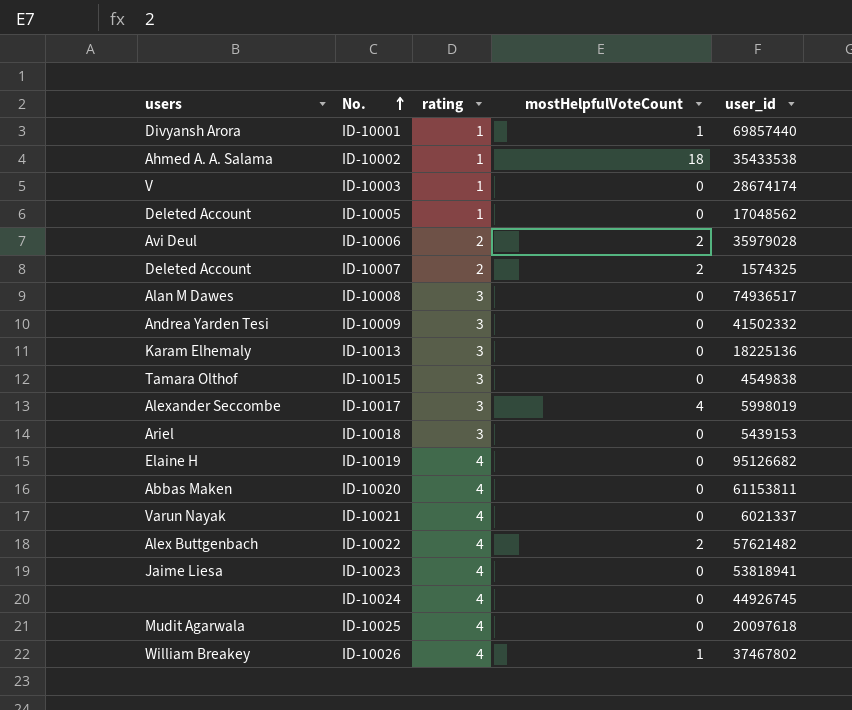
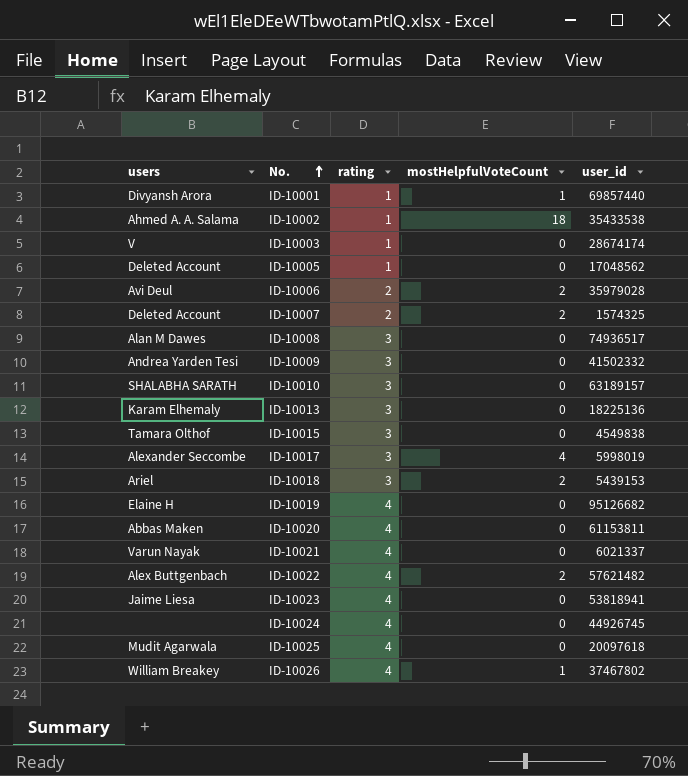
row ID-10010: none -> SHALABHA SARATH | 3 | 0 | 63189157
ID-10018 | mostHelpfulVoteCount: 0 -> 2

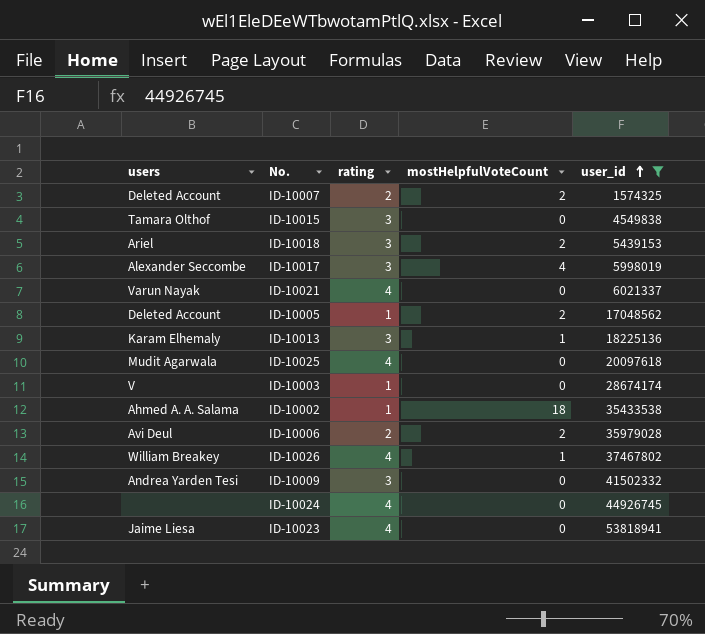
filter: none -> user_id <= 53818941
row order: No. ascending -> user_id ascending
ID-10005 | mostHelpfulVoteCount: 0 -> 2
ID-10013 | mostHelpfulVoteCount: 0 -> 1

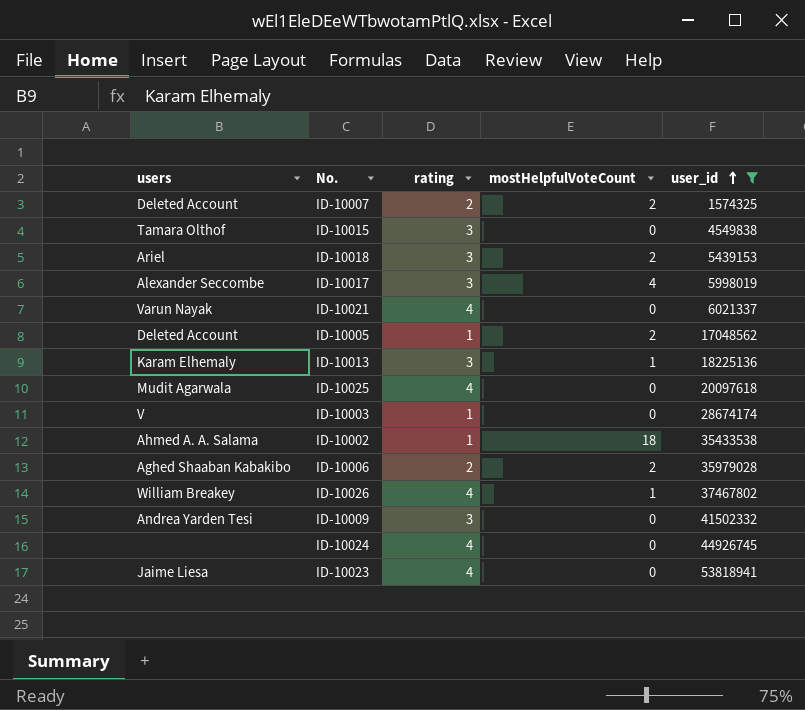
ID-10006 | users: Avi Deul -> Aghed Shaaban Kabakibo

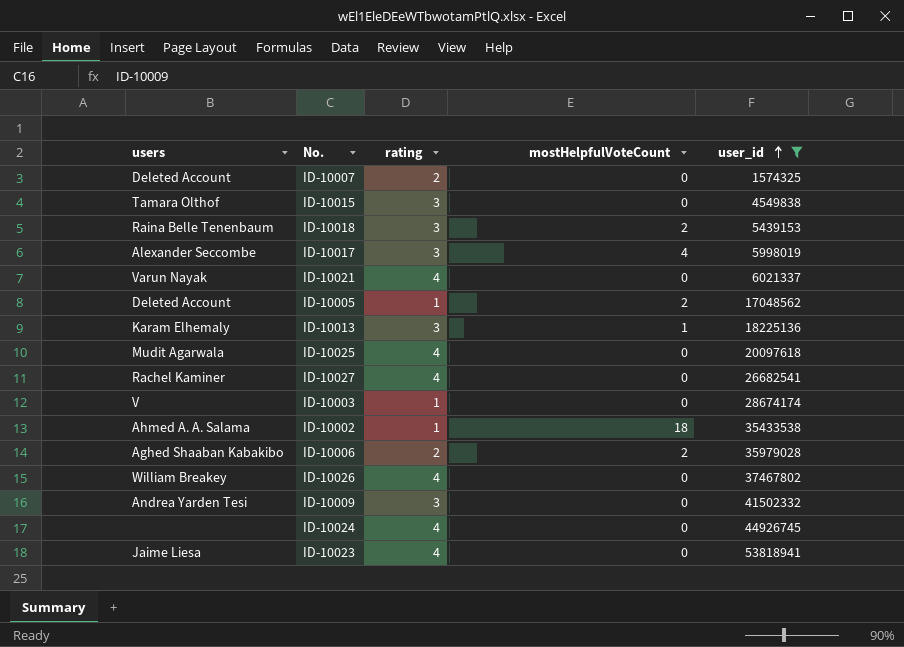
ID-10007 | mostHelpfulVoteCount: 2 -> 0
ID-10018 | users: Ariel -> Raina Belle Tenenbaum
row ID-10027: none -> Rachel Kaminer | 4 | 0 | 26682541
ID-10026 | mostHelpfulVoteCount: 1 -> 0

